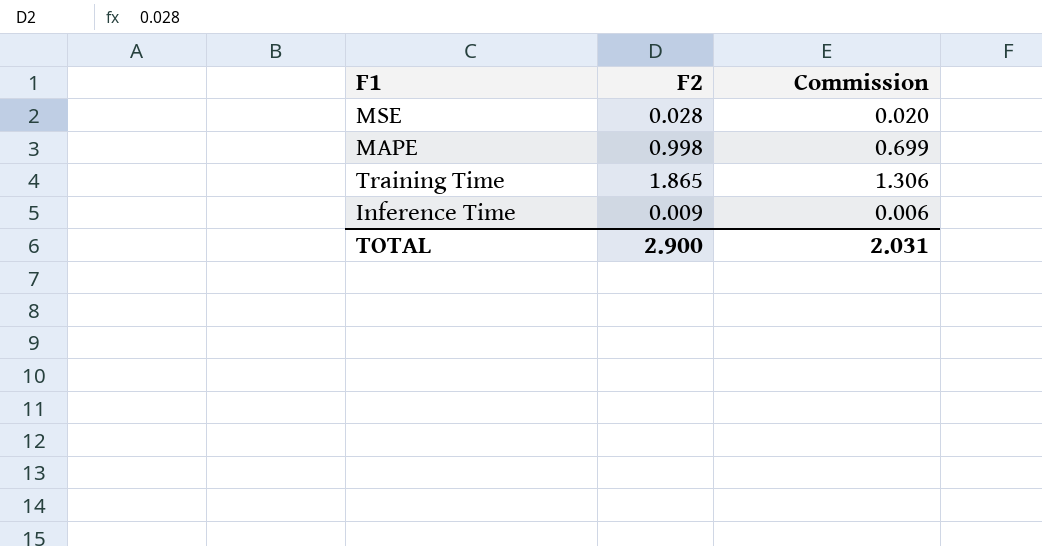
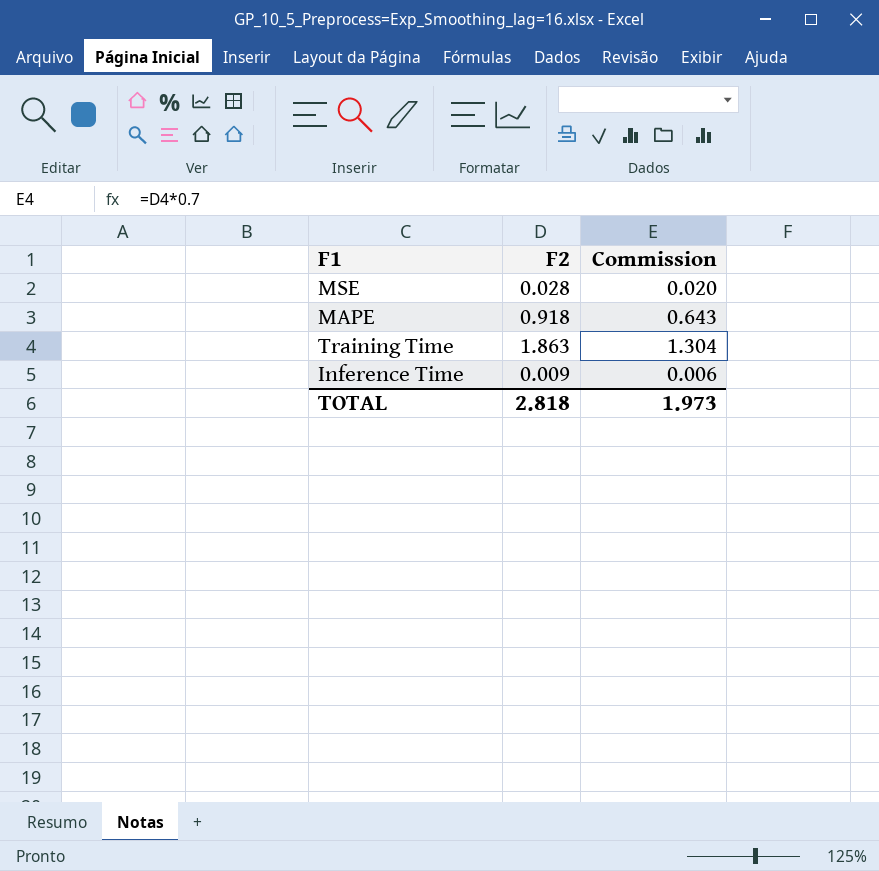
MAPE | F2: 0.998 -> 0.918
MAPE | Commission: 0.699 -> 0.643
Training Time | F2: 1.865 -> 1.863
Training Time | Commission: 1.306 -> 1.304
TOTAL | F2: 2.900 -> 2.818
TOTAL | Commission: 2.031 -> 1.973

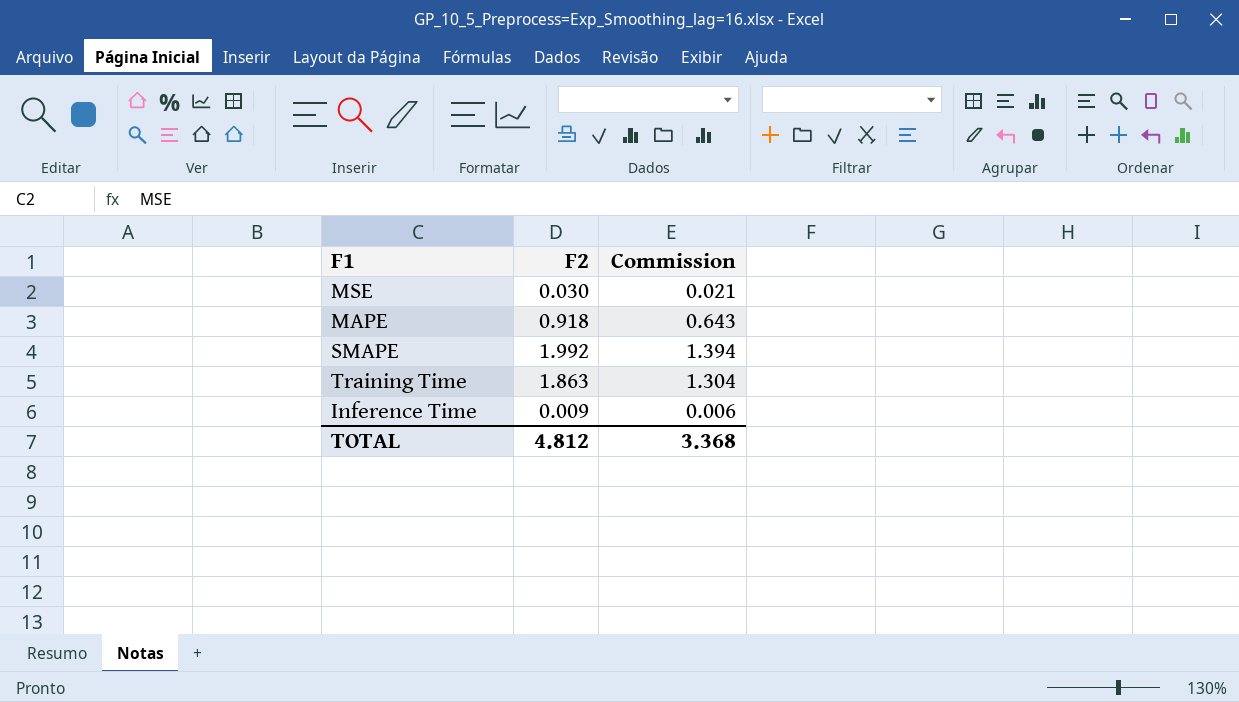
MSE | F2: 0.028 -> 0.030
MSE | Commission: 0.020 -> 0.021
row SMAPE: none -> 1.992 | 1.394
TOTAL | F2: 2.818 -> 4.812
TOTAL | Commission: 1.973 -> 3.368

